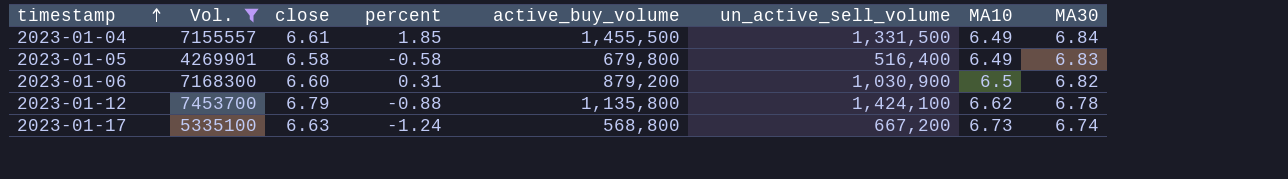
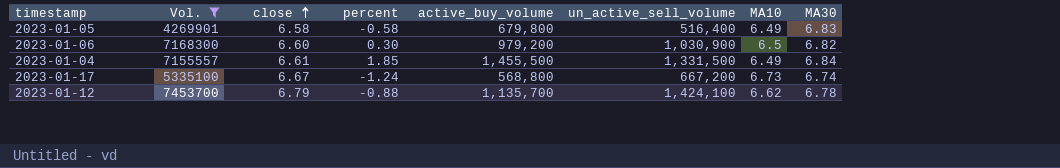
row order: timestamp ascending -> close ascending
2023-01-06 | percent: 0.31 -> 0.30
2023-01-06 | active_buy_volume: 879,200 -> 979,200
2023-01-17 | close: 6.63 -> 6.67
2023-01-12 | active_buy_volume: 1,135,800 -> 1,135,700

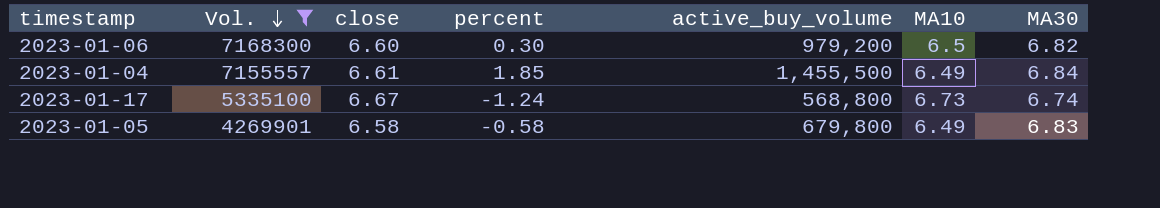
row order: close ascending -> Vol. descending
column un_active_sell_volume | position: 6 -> none
row 2023-01-12: 7453700 | 6.79 | -0.88 | 1,135,700 | 1,424,100 | 6.62 | 6.78 -> none

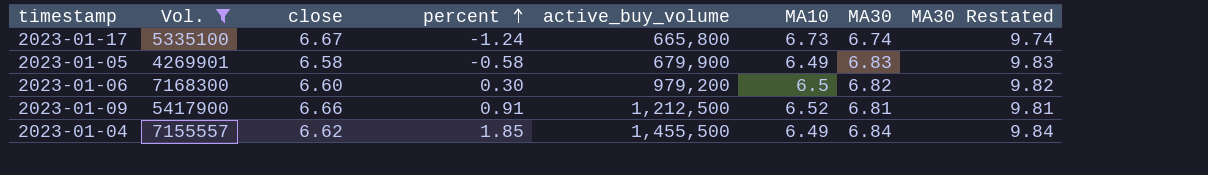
row order: Vol. descending -> percent ascending
column MA30 Restated | formula: none -> [MA30] + 3
2023-01-17 | active_buy_volume: 568,800 -> 665,800
2023-01-05 | active_buy_volume: 679,800 -> 679,900
row 2023-01-09: none -> 5417900 | 6.66 | 0.91 | 1,212,500 | 6.52 | 6.81 | 9.81
2023-01-04 | close: 6.61 -> 6.62

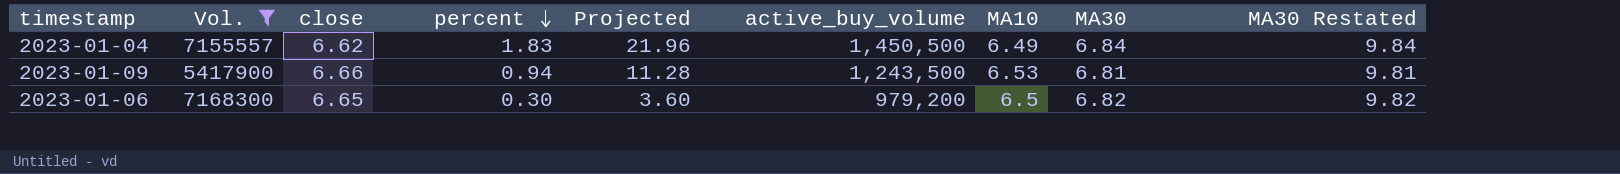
row order: percent ascending -> percent descending
column Projected | formula: none -> [percent] * 12
row 2023-01-17: 5335100 | 6.67 | -1.24 | 665,800 | 6.73 | 6.74 | 9.74 -> none
row 2023-01-05: 4269901 | 6.58 | -0.58 | 679,900 | 6.49 | 6.83 | 9.83 -> none
2023-01-04 | percent: 1.85 -> 1.83
2023-01-04 | active_buy_volume: 1,455,500 -> 1,450,500
2023-01-09 | percent: 0.91 -> 0.94
2023-01-09 | active_buy_volume: 1,212,500 -> 1,243,500
2023-01-09 | MA10: 6.52 -> 6.53
2023-01-06 | close: 6.60 -> 6.65

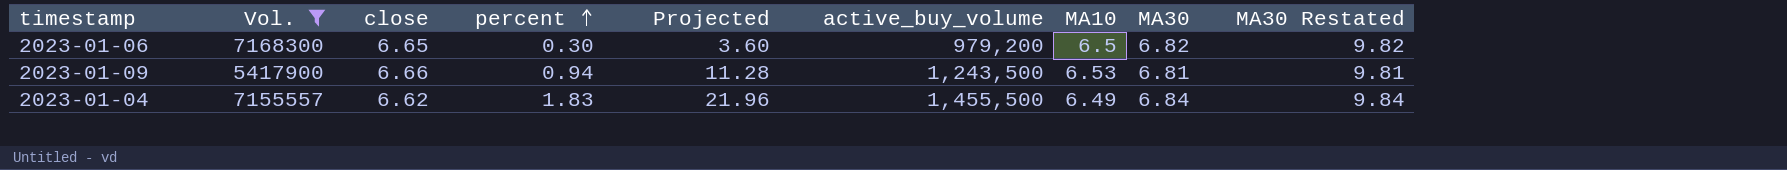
row order: percent descending -> percent ascending
2023-01-04 | active_buy_volume: 1,450,500 -> 1,455,500

